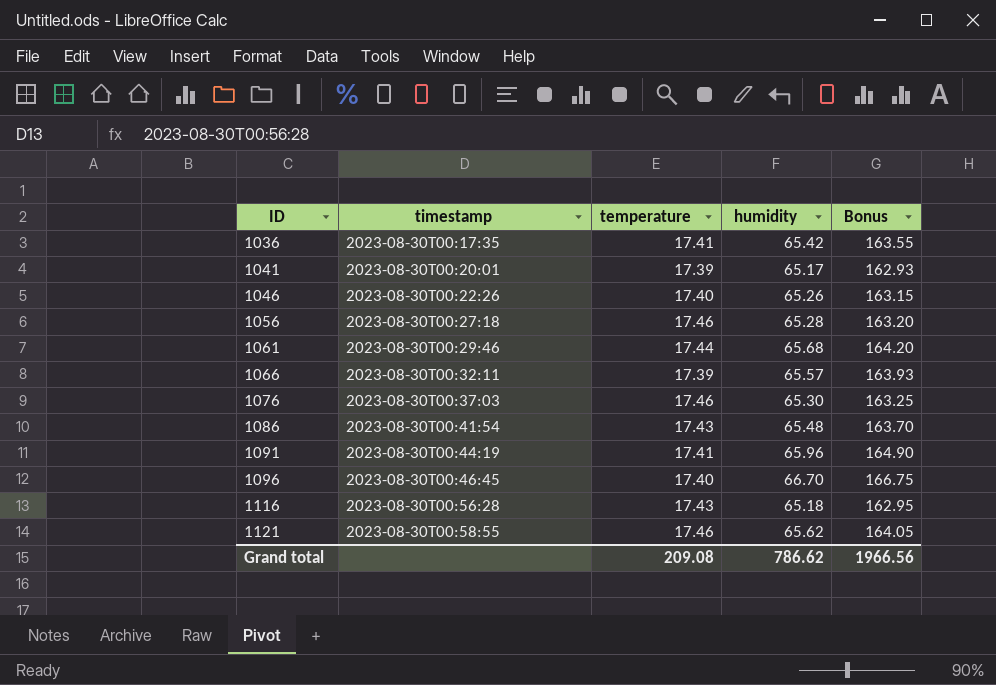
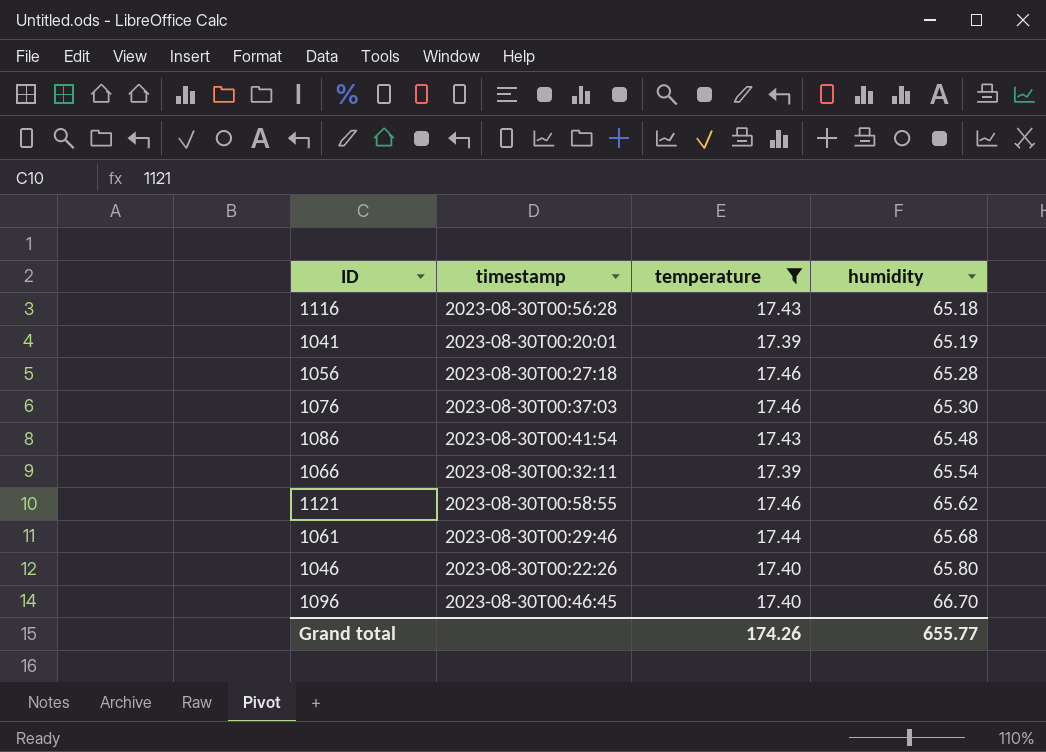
filter: none -> temperature != 17.41
row order: ID ascending -> humidity ascending
column Bonus | formula: [humidity] * 2.5 -> none
1041 | humidity: 65.17 -> 65.19
1066 | humidity: 65.57 -> 65.54
1046 | humidity: 65.26 -> 65.80
Grand total | temperature: 209.08 -> 174.26
Grand total | humidity: 786.62 -> 655.77

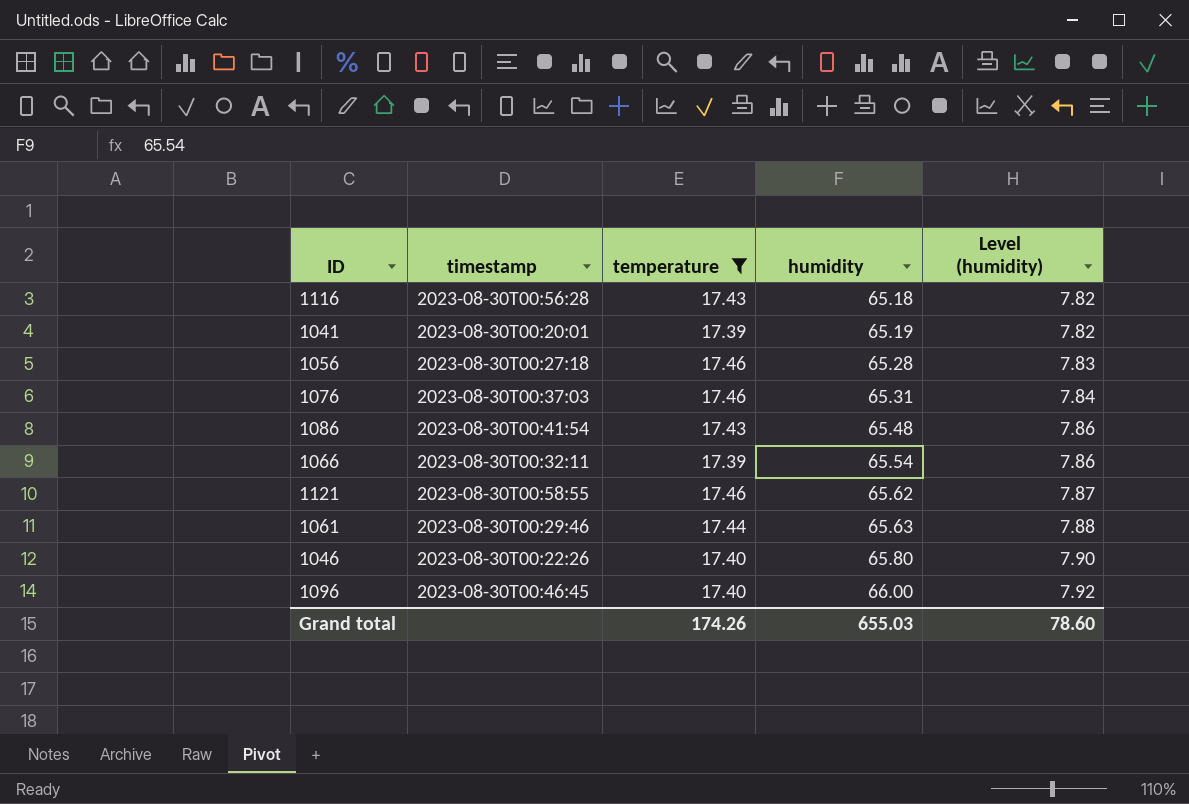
column Level (humidity) | formula: none -> [humidity] * 0.12
1076 | humidity: 65.30 -> 65.31
1061 | humidity: 65.68 -> 65.63
1096 | humidity: 66.70 -> 66.00
Grand total | humidity: 655.77 -> 655.03

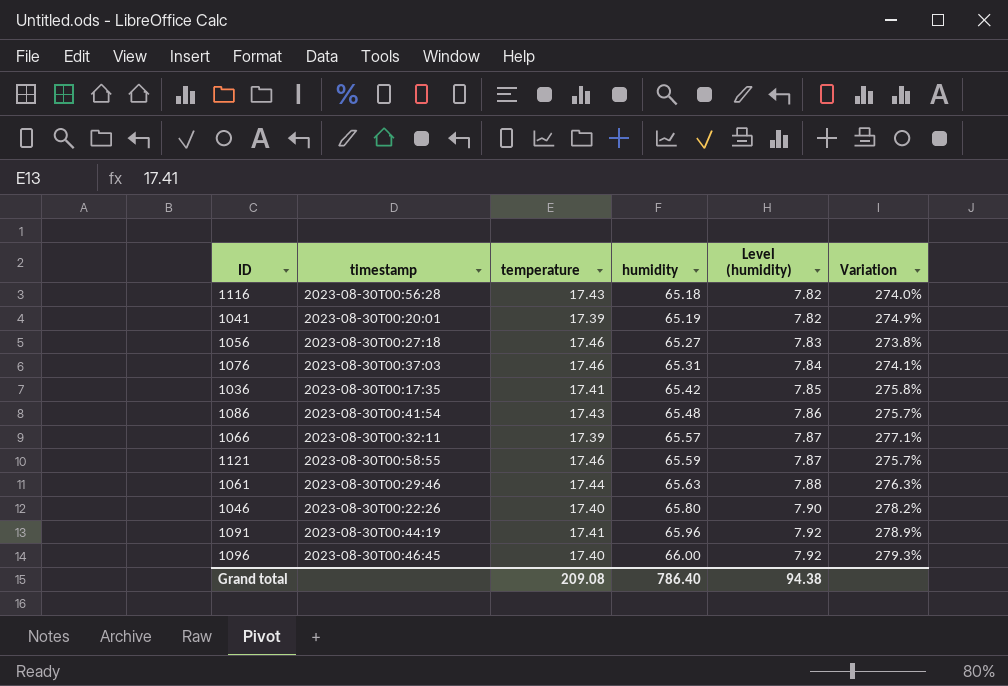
filter: temperature != 17.41 -> none
column Variation | formula: none -> ([humidity] - [temperature]) / [temperature]
1056 | humidity: 65.28 -> 65.27
1066 | humidity: 65.54 -> 65.57
1066 | Level (humidity): 7.86 -> 7.87
1121 | humidity: 65.62 -> 65.59
Grand total | temperature: 174.26 -> 209.08
Grand total | humidity: 655.03 -> 786.40
Grand total | Level (humidity): 78.60 -> 94.38

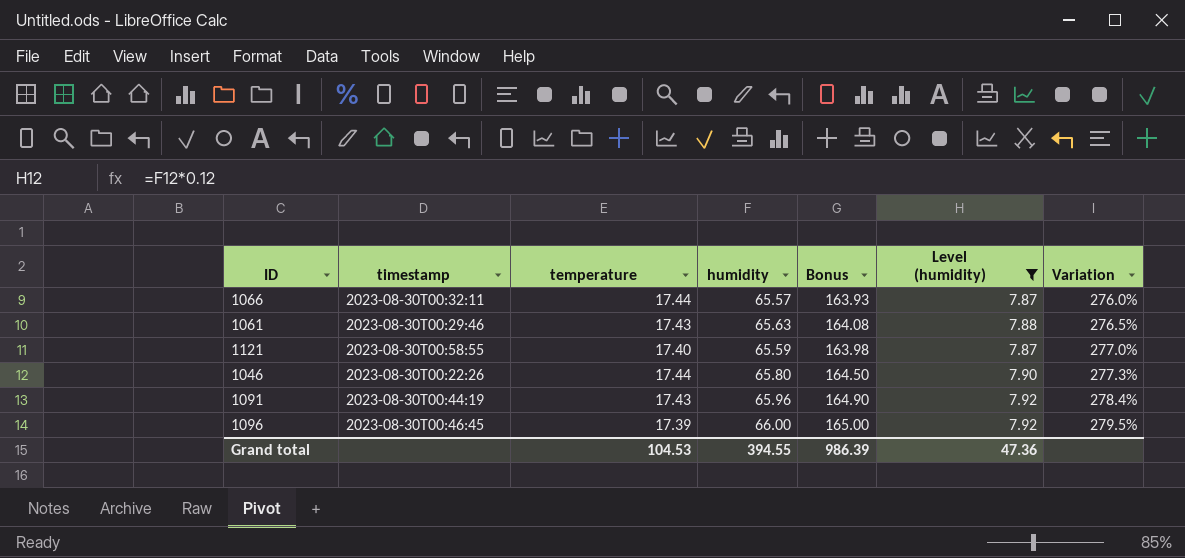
filter: none -> Level (humidity) >= 7.87
row order: humidity ascending -> Variation ascending
column Bonus | formula: none -> [humidity] * 2.5
1066 | temperature: 17.39 -> 17.44
1066 | Variation: 277.1% -> 276.0%
1061 | temperature: 17.44 -> 17.43
1061 | Variation: 276.3% -> 276.5%
1121 | temperature: 17.46 -> 17.40
1121 | Variation: 275.7% -> 277.0%
1046 | temperature: 17.40 -> 17.44
1046 | Variation: 278.2% -> 277.3%
1091 | temperature: 17.41 -> 17.43
1091 | Variation: 278.9% -> 278.4%
1096 | temperature: 17.40 -> 17.39
1096 | Variation: 279.3% -> 279.5%
Grand total | temperature: 209.08 -> 104.53
Grand total | humidity: 786.40 -> 394.55
Grand total | Level (humidity): 94.38 -> 47.36

